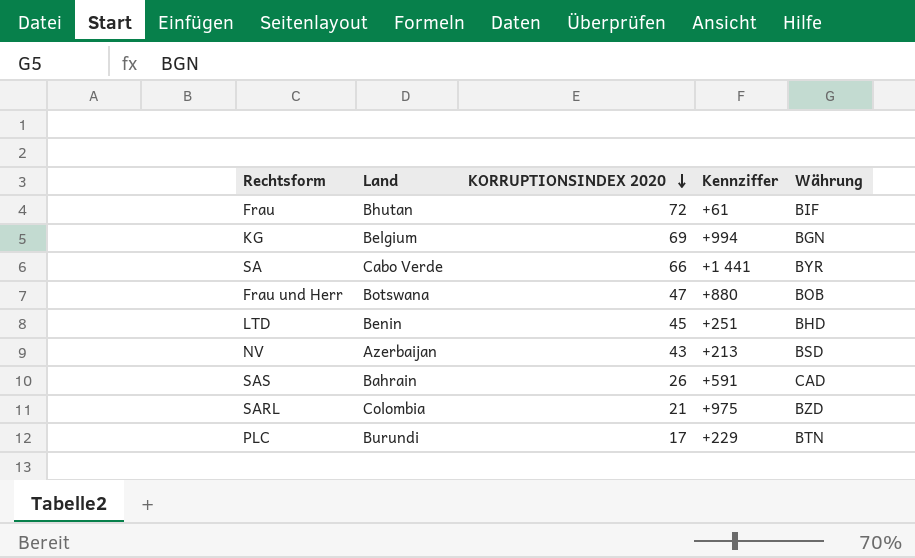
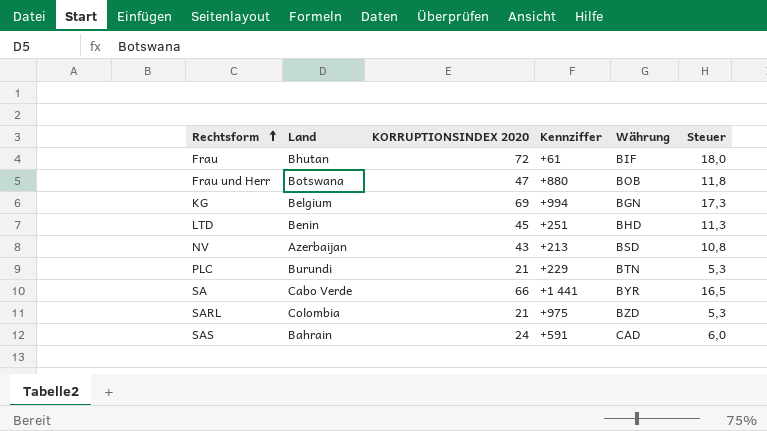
row order: KORRUPTIONSINDEX 2020 descending -> Rechtsform ascending
column Steuer | formula: none -> [KORRUPTIONSINDEX 2020] * 0,25
PLC | KORRUPTIONSINDEX 2020: 17 -> 21
SAS | KORRUPTIONSINDEX 2020: 26 -> 24

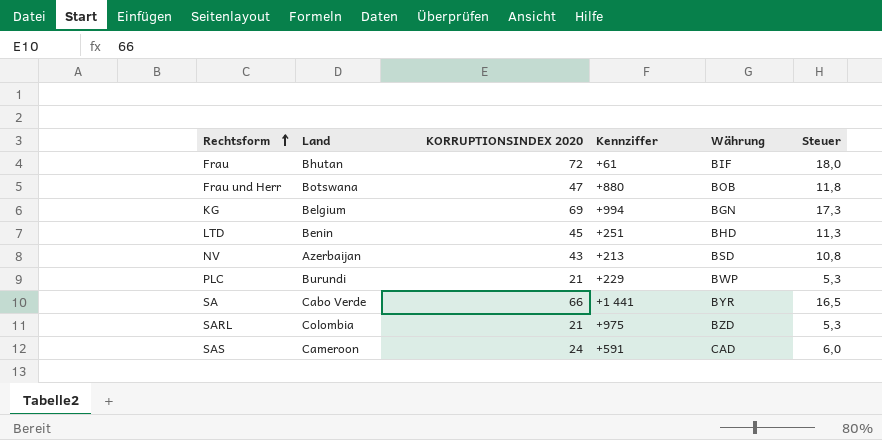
PLC | Währung: BTN -> BWP
SAS | Land: Bahrain -> Cameroon

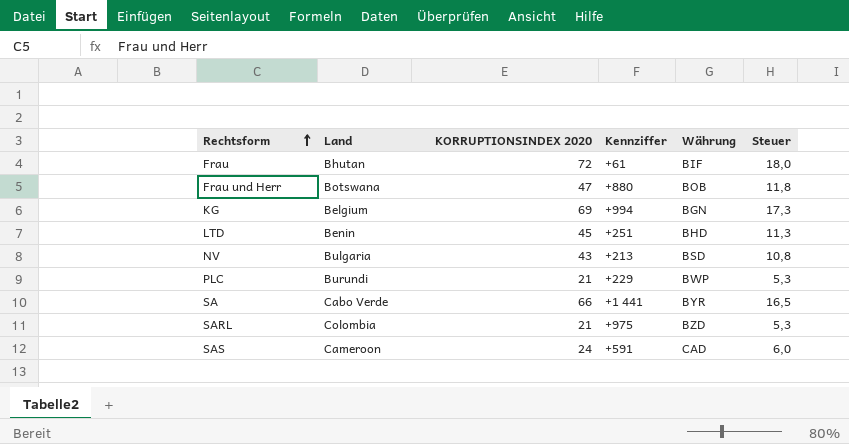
NV | Land: Azerbaijan -> Bulgaria

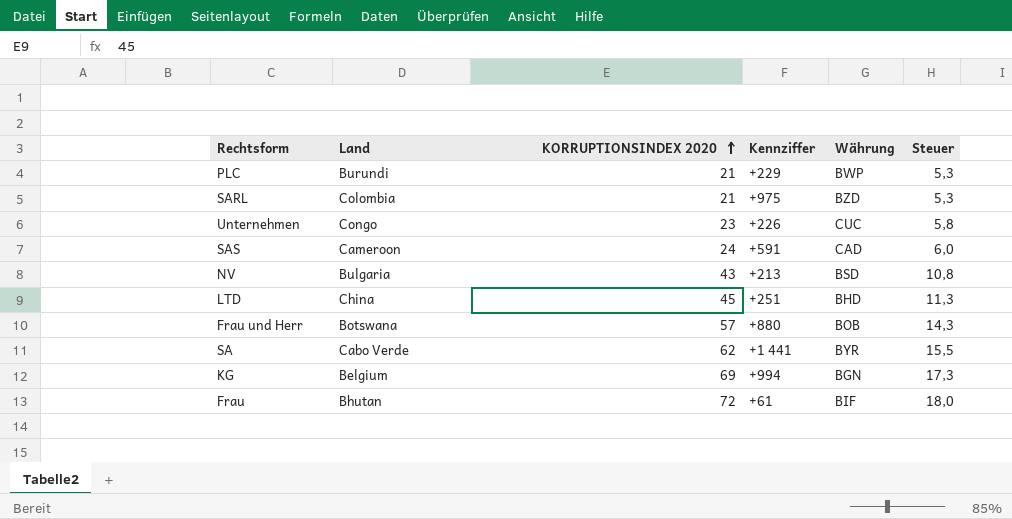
row order: Rechtsform ascending -> KORRUPTIONSINDEX 2020 ascending
row Unternehmen: none -> Congo | 23 | +226 | CUC | 5,8
LTD | Land: Benin -> China
Frau und Herr | KORRUPTIONSINDEX 2020: 47 -> 57
Frau und Herr | Steuer: 11,8 -> 14,3
SA | KORRUPTIONSINDEX 2020: 66 -> 62
SA | Steuer: 16,5 -> 15,5

